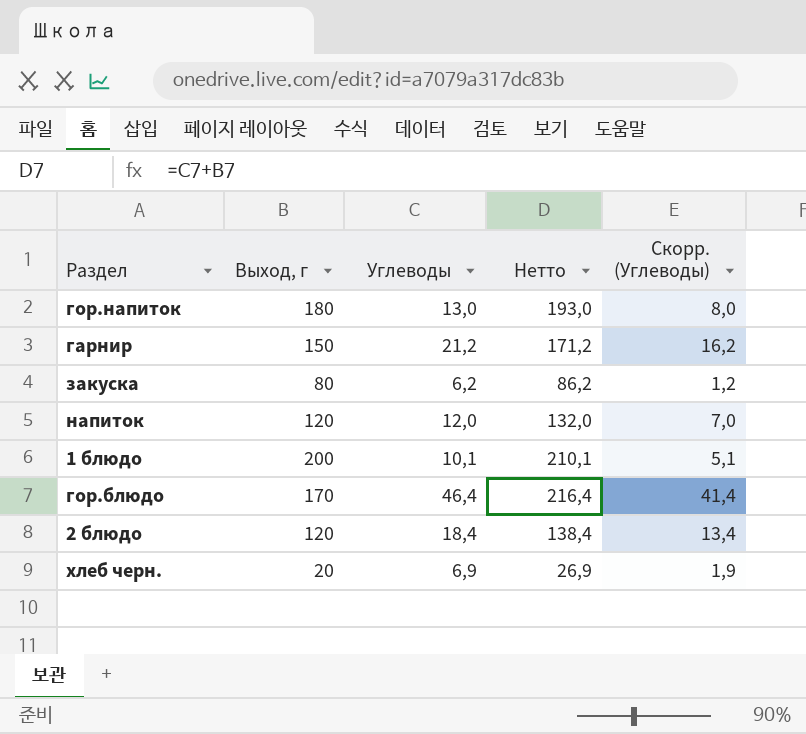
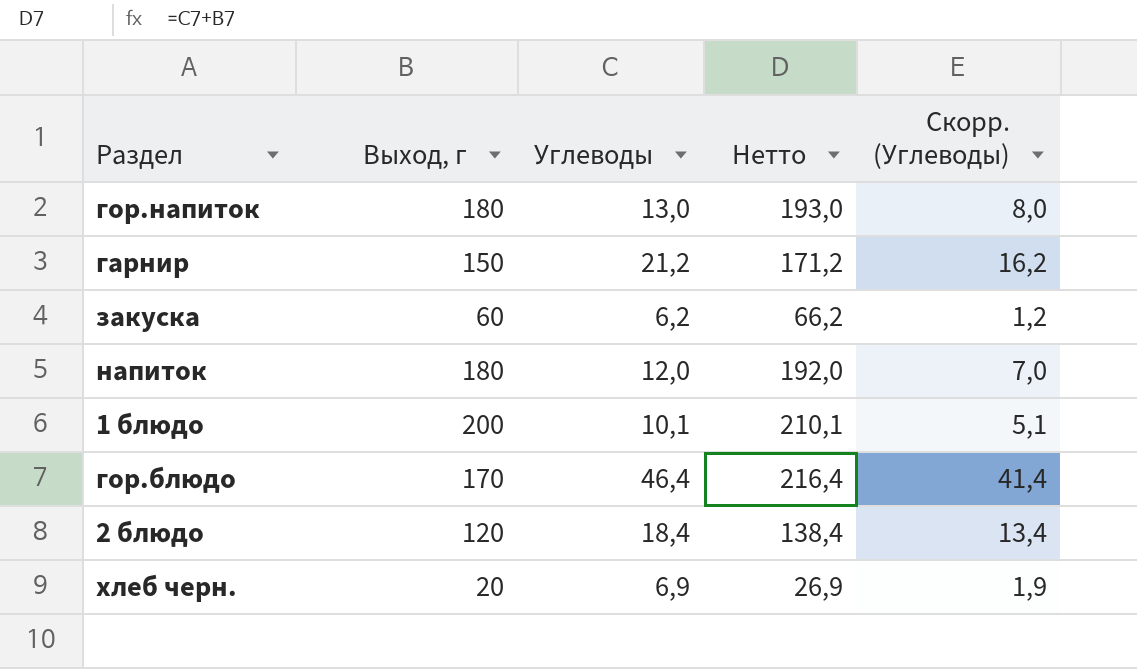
закуска | Выход, г: 80 -> 60
закуска | Нетто: 86,2 -> 66,2
напиток | Выход, г: 120 -> 180
напиток | Нетто: 132,0 -> 192,0

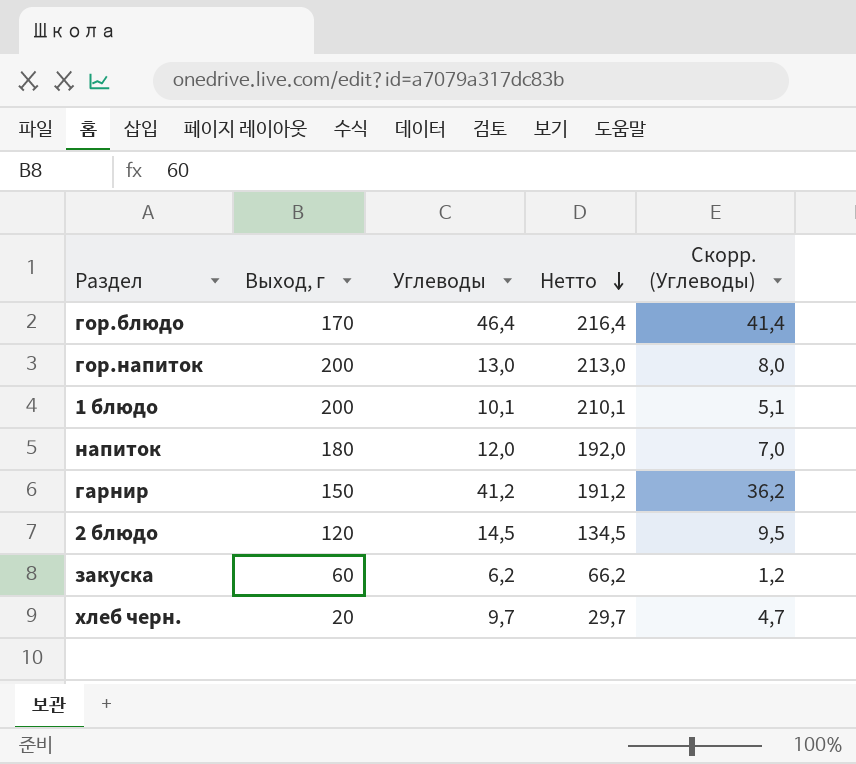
row order: none -> Нетто descending
гор.напиток | Выход, г: 180 -> 200
гор.напиток | Нетто: 193,0 -> 213,0
гарнир | Углеводы: 21,2 -> 41,2
гарнир | Нетто: 171,2 -> 191,2
гарнир | Скорр. (Углеводы): 16,2 -> 36,2
2 блюдо | Углеводы: 18,4 -> 14,5
2 блюдо | Нетто: 138,4 -> 134,5
2 блюдо | Скорр. (Углеводы): 13,4 -> 9,5
хлеб черн. | Углеводы: 6,9 -> 9,7
хлеб черн. | Нетто: 26,9 -> 29,7
хлеб черн. | Скорр. (Углеводы): 1,9 -> 4,7

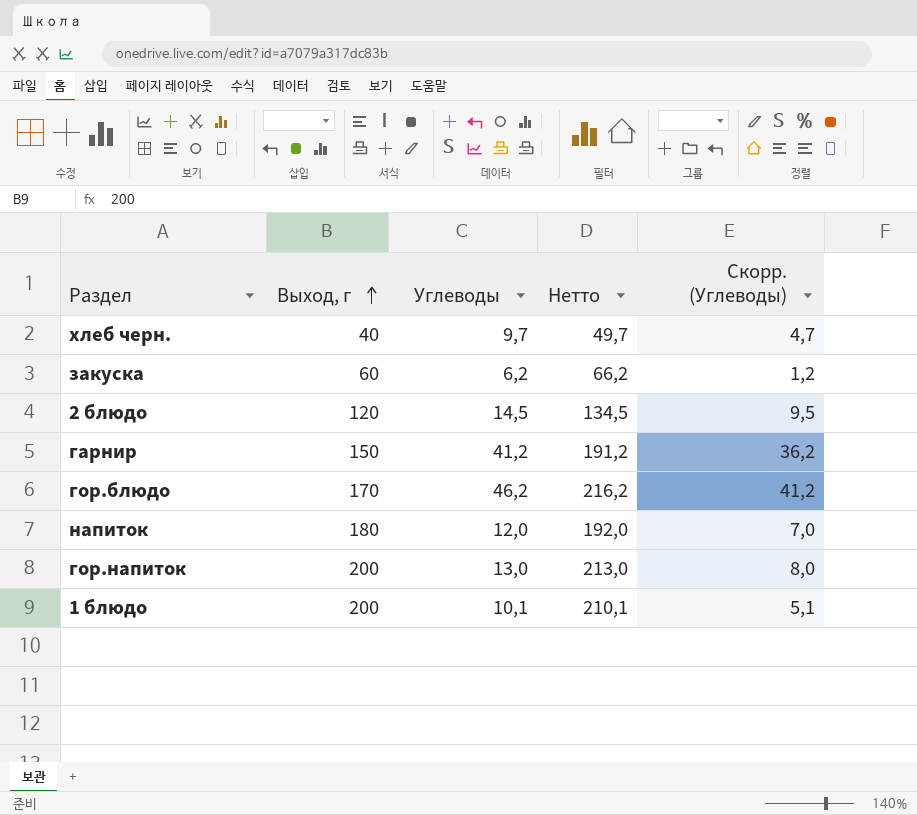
row order: Нетто descending -> Выход, г ascending
хлеб черн. | Выход, г: 20 -> 40
хлеб черн. | Нетто: 29,7 -> 49,7
гор.блюдо | Углеводы: 46,4 -> 46,2
гор.блюдо | Нетто: 216,4 -> 216,2
гор.блюдо | Скорр. (Углеводы): 41,4 -> 41,2

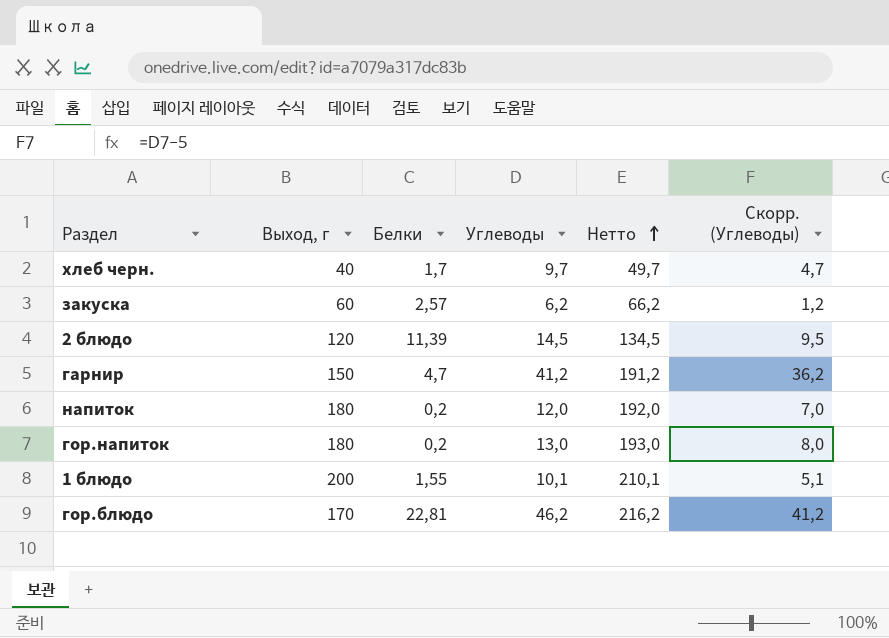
row order: Выход, г ascending -> Нетто ascending
column Белки | position: none -> 3
гор.напиток | Выход, г: 200 -> 180
гор.напиток | Нетто: 213,0 -> 193,0

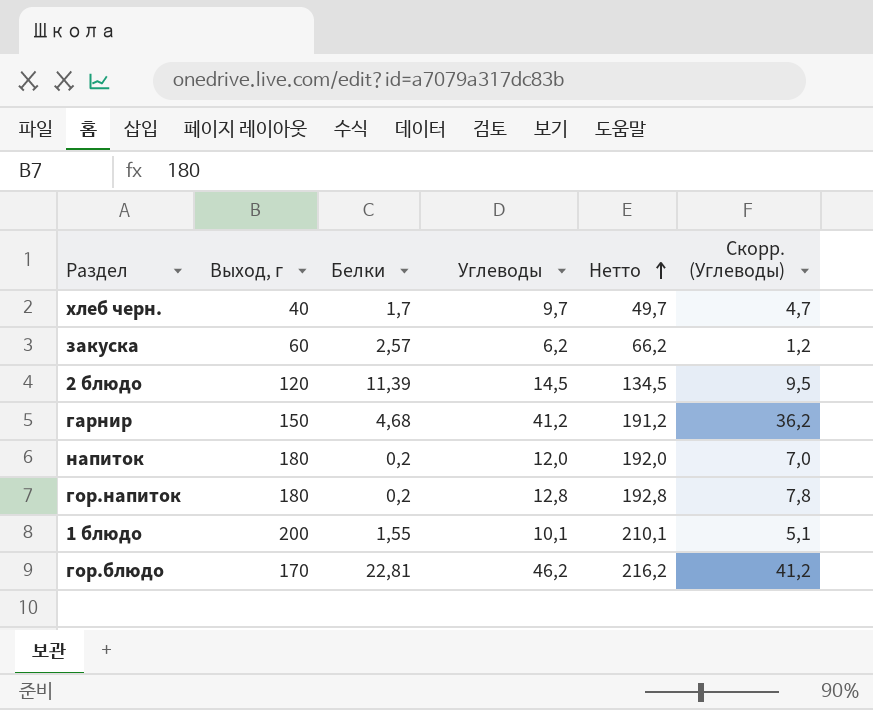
гарнир | Белки: 4,7 -> 4,68
гор.напиток | Углеводы: 13,0 -> 12,8
гор.напиток | Нетто: 193,0 -> 192,8
гор.напиток | Скорр. (Углеводы): 8,0 -> 7,8

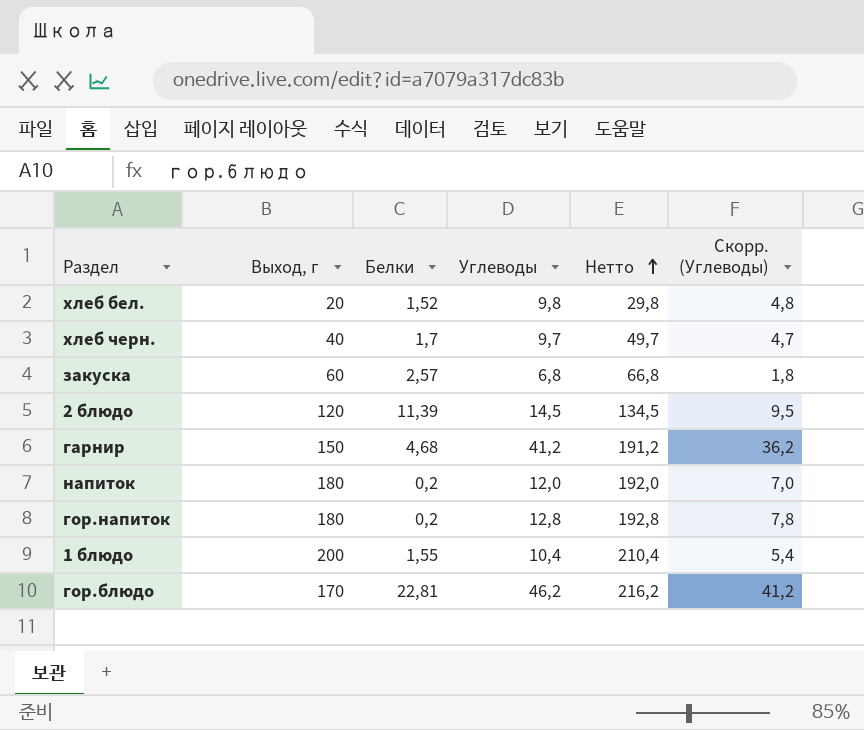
row хлеб бел.: none -> 20 | 1,52 | 9,8 | 29,8 | 4,8
закуска | Углеводы: 6,2 -> 6,8
закуска | Нетто: 66,2 -> 66,8
закуска | Скорр. (Углеводы): 1,2 -> 1,8
1 блюдо | Углеводы: 10,1 -> 10,4
1 блюдо | Нетто: 210,1 -> 210,4
1 блюдо | Скорр. (Углеводы): 5,1 -> 5,4

